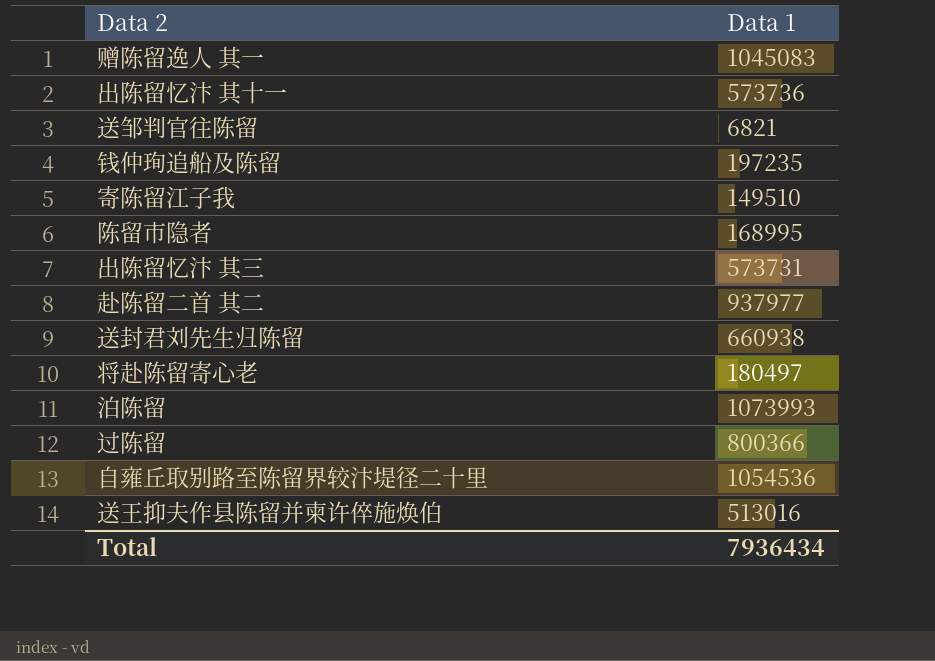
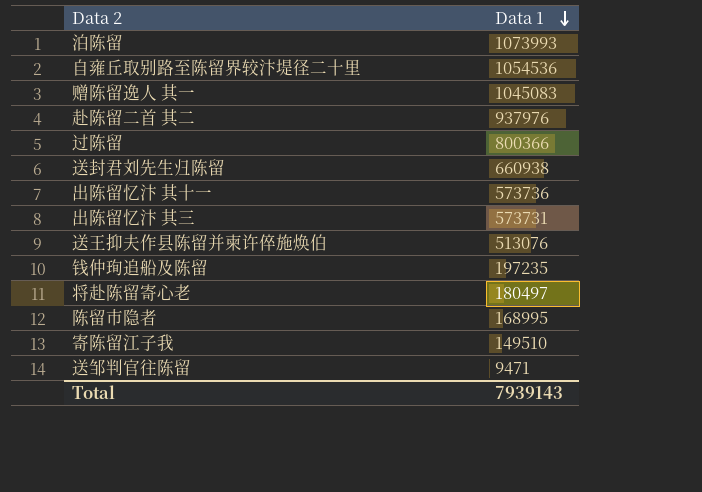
row order: none -> Data 1 descending
赴陈留二首 其二 | Data 1: 937977 -> 937976
送王抑夫作县陈留并柬许倅施焕伯 | Data 1: 513016 -> 513076
送邹判官往陈留 | Data 1: 6821 -> 9471
Total | Data 1: 7936434 -> 7939143

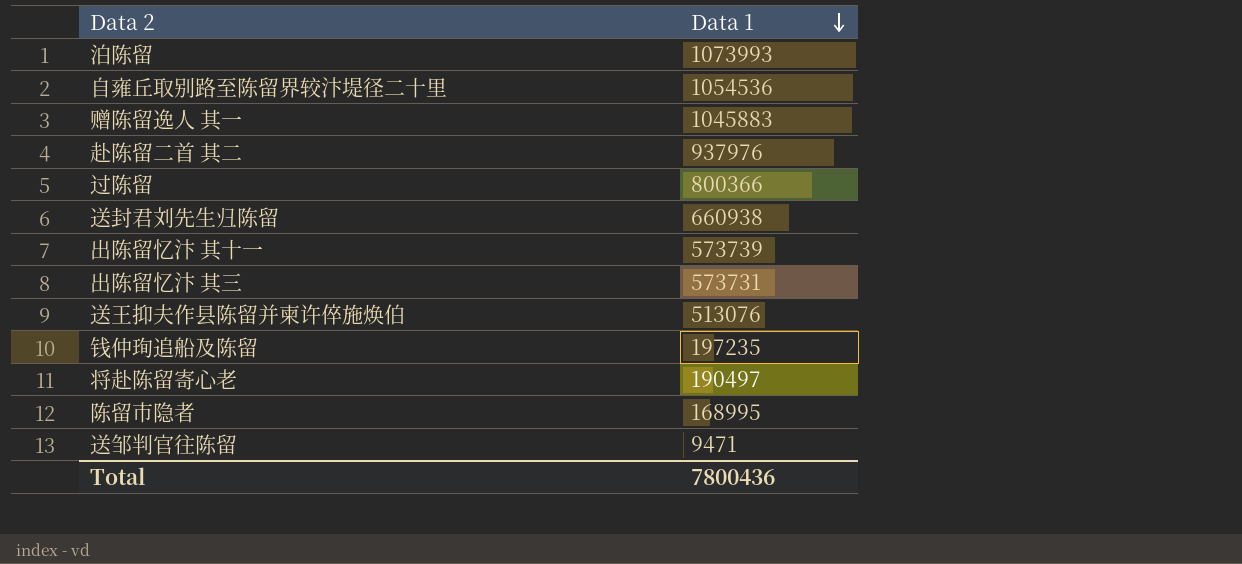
row 寄陈留江子我: 149510 -> none
赠陈留逸人 其一 | Data 1: 1045083 -> 1045883
出陈留忆汴 其十一 | Data 1: 573736 -> 573739
将赴陈留寄心老 | Data 1: 180497 -> 190497
Total | Data 1: 7939143 -> 7800436

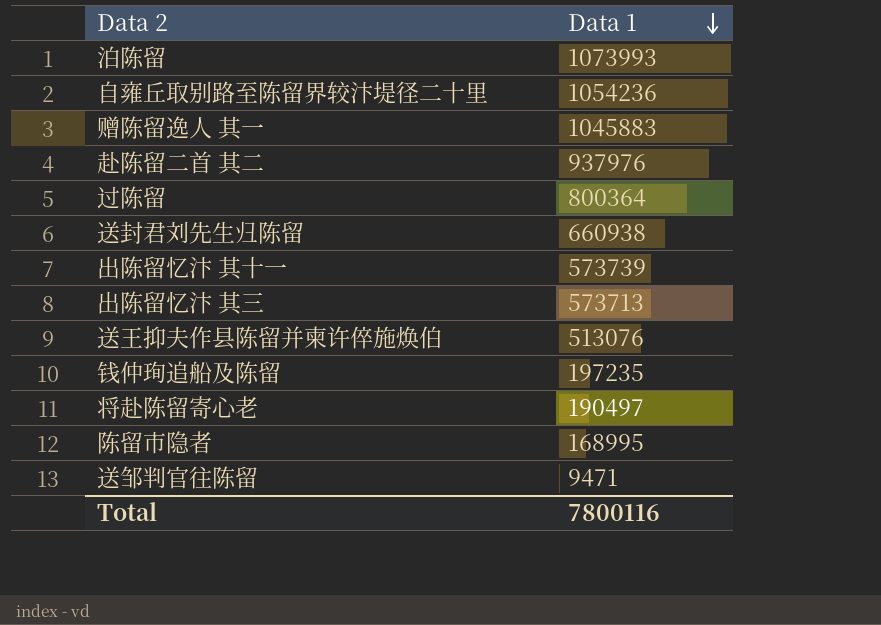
自雍丘取别路至陈留界较汴堤径二十里 | Data 1: 1054536 -> 1054236
过陈留 | Data 1: 800366 -> 800364
出陈留忆汴 其三 | Data 1: 573731 -> 573713
Total | Data 1: 7800436 -> 7800116

